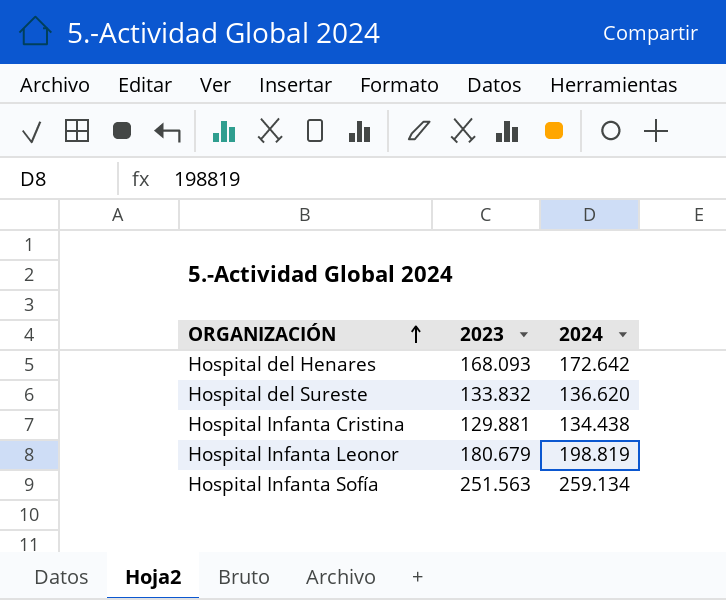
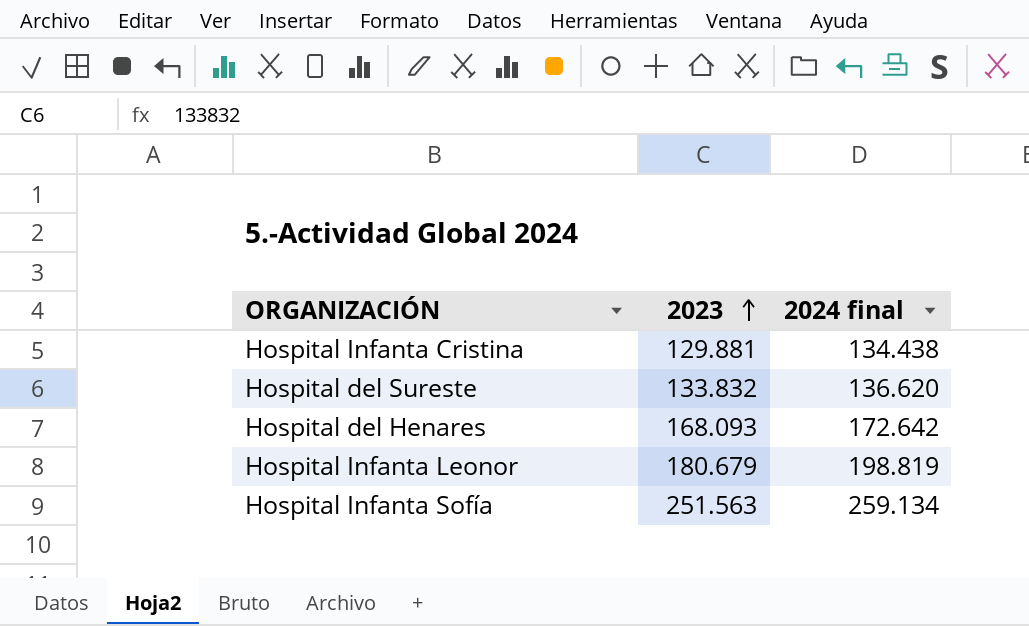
row order: ORGANIZACIÓN ascending -> 2023 ascending
column name: 2024 -> 2024 final

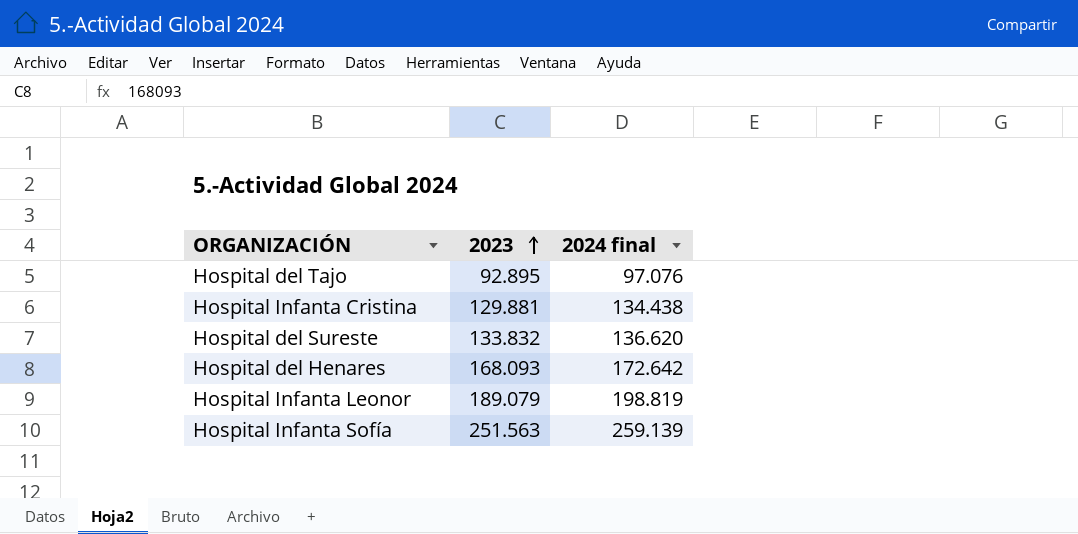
row Hospital del Tajo: none -> 92.895 | 97.076
Hospital Infanta Leonor | 2023: 180.679 -> 189.079
Hospital Infanta Sofía | 2024 final: 259.134 -> 259.139

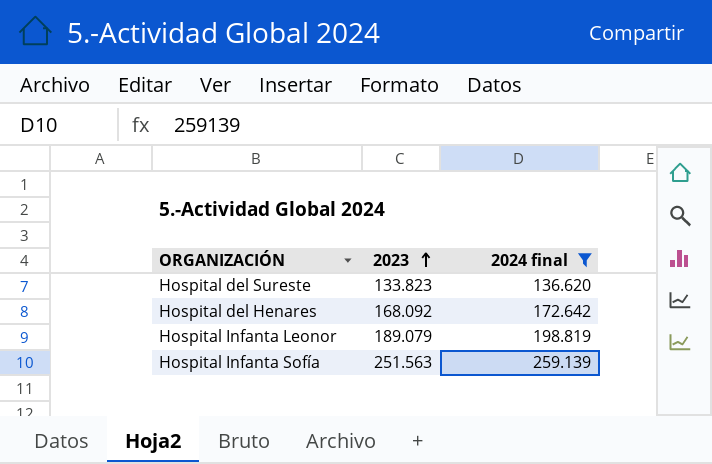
filter: none -> 2024 final >= 136.620
Hospital del Sureste | 2023: 133.832 -> 133.823
Hospital del Henares | 2023: 168.093 -> 168.092

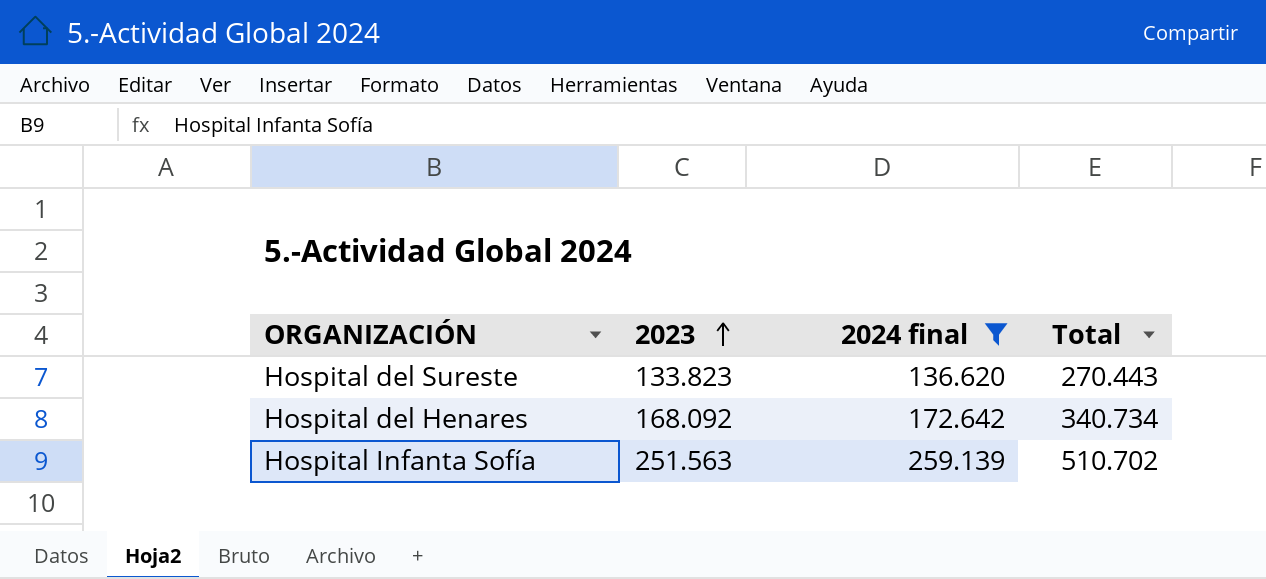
column Total | formula: none -> [2023] + [2024 final]
row Hospital Infanta Leonor: 189.079 | 198.819 -> none

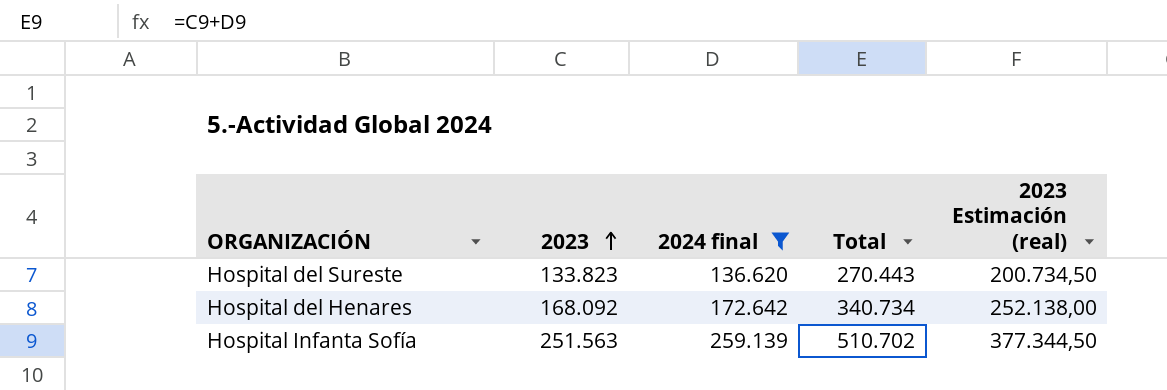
column 2023 Estimación (real) | formula: none -> [2023] * 1,5

